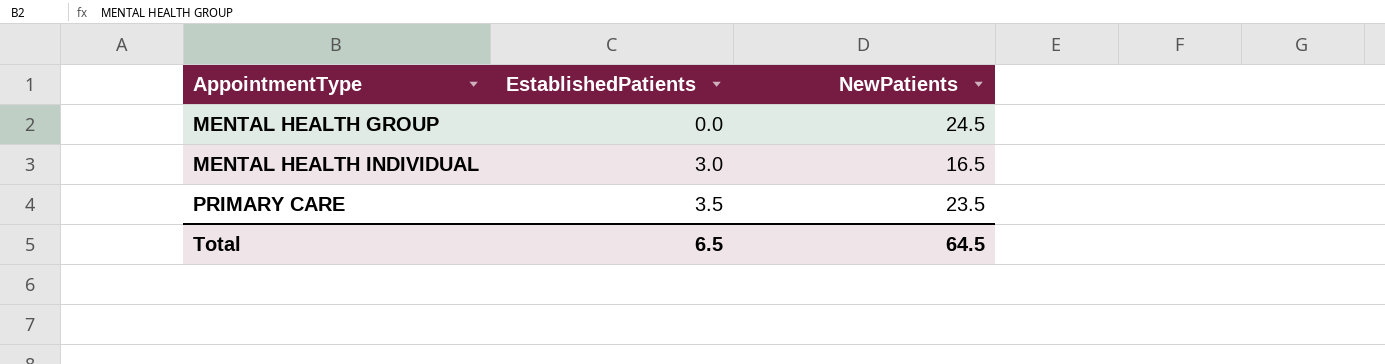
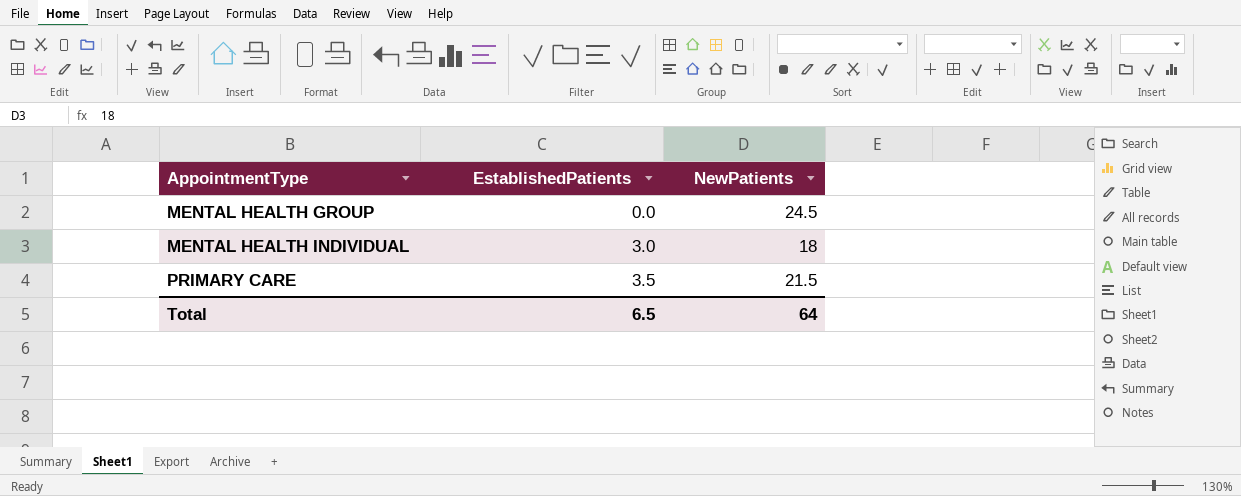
MENTAL HEALTH INDIVIDUAL | NewPatients: 16.5 -> 18
PRIMARY CARE | NewPatients: 23.5 -> 21.5
Total | NewPatients: 64.5 -> 64

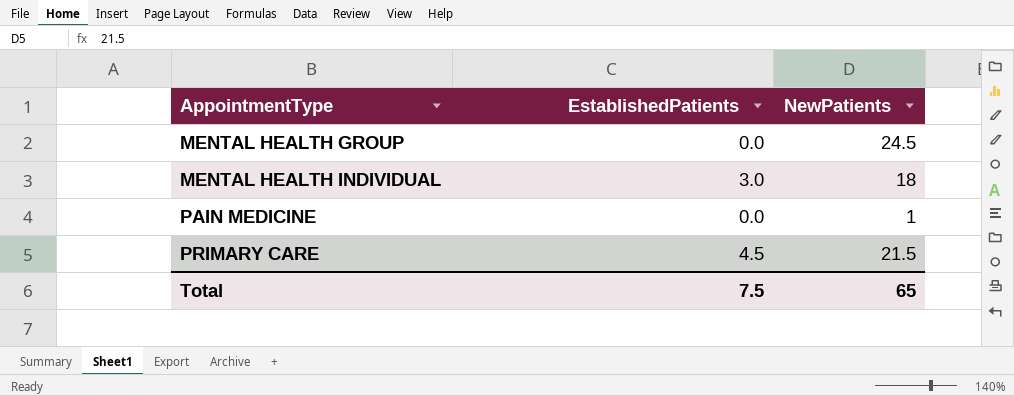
row PAIN MEDICINE: none -> 0.0 | 1
PRIMARY CARE | EstablishedPatients: 3.5 -> 4.5
Total | EstablishedPatients: 6.5 -> 7.5
Total | NewPatients: 64 -> 65

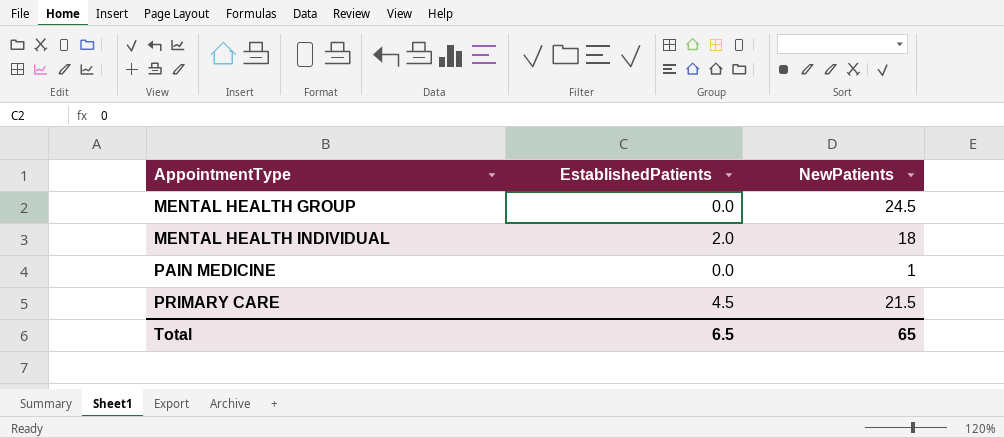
MENTAL HEALTH INDIVIDUAL | EstablishedPatients: 3.0 -> 2.0
Total | EstablishedPatients: 7.5 -> 6.5

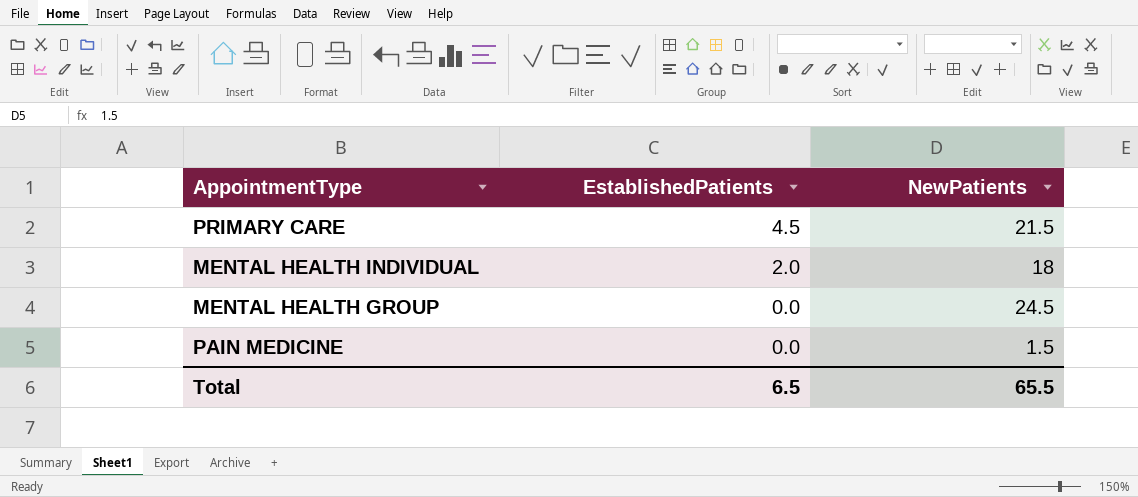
row order: AppointmentType ascending -> EstablishedPatients descending
PAIN MEDICINE | NewPatients: 1 -> 1.5
Total | NewPatients: 65 -> 65.5

